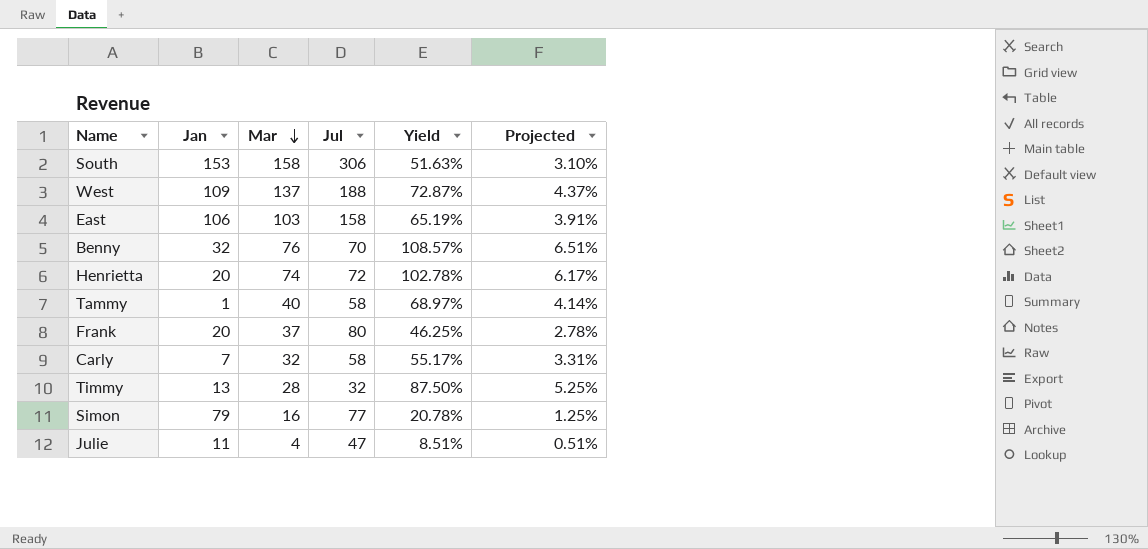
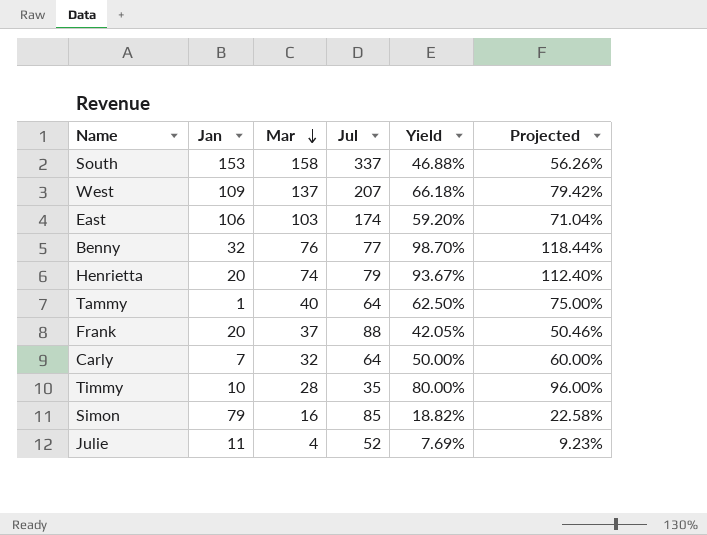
column Projected | formula: [Yield] * 0.06 -> [Yield] * 1.2
South | Jul: 306 -> 337
South | Yield: 51.63% -> 46.88%
West | Jul: 188 -> 207
West | Yield: 72.87% -> 66.18%
East | Jul: 158 -> 174
East | Yield: 65.19% -> 59.20%
Benny | Jul: 70 -> 77
Benny | Yield: 108.57% -> 98.70%
Henrietta | Jul: 72 -> 79
Henrietta | Yield: 102.78% -> 93.67%
Tammy | Jul: 58 -> 64
Tammy | Yield: 68.97% -> 62.50%
Frank | Jul: 80 -> 88
Frank | Yield: 46.25% -> 42.05%
Carly | Jul: 58 -> 64
Carly | Yield: 55.17% -> 50.00%
Timmy | Jan: 13 -> 10
Timmy | Jul: 32 -> 35
Timmy | Yield: 87.50% -> 80.00%
Simon | Jul: 77 -> 85
Simon | Yield: 20.78% -> 18.82%
Julie | Jul: 47 -> 52
Julie | Yield: 8.51% -> 7.69%

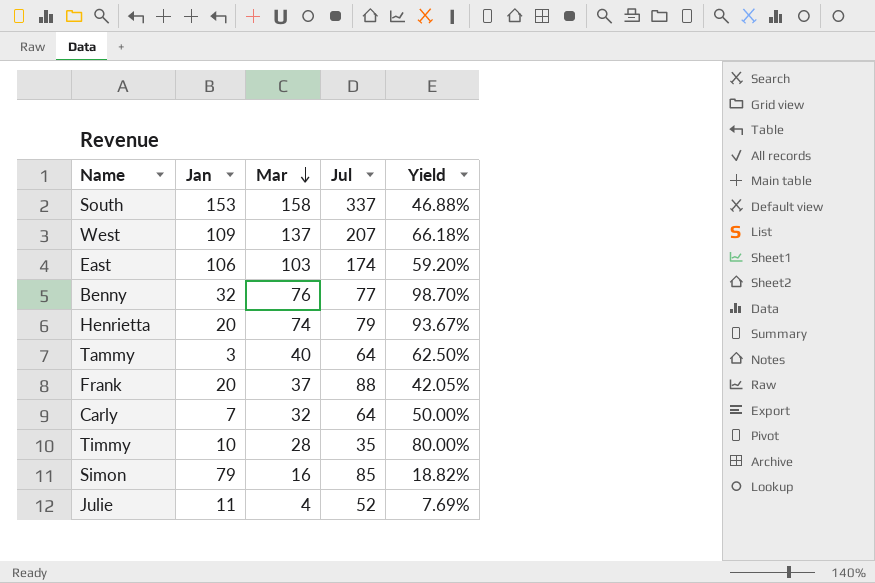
column Projected | formula: [Yield] * 1.2 -> none
Tammy | Jan: 1 -> 3

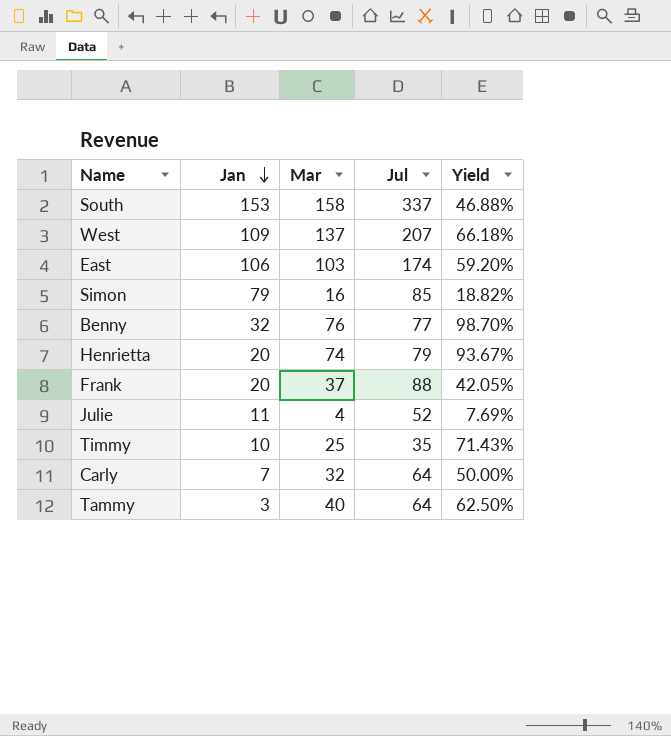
row order: Mar descending -> Jan descending
Timmy | Mar: 28 -> 25
Timmy | Yield: 80.00% -> 71.43%

